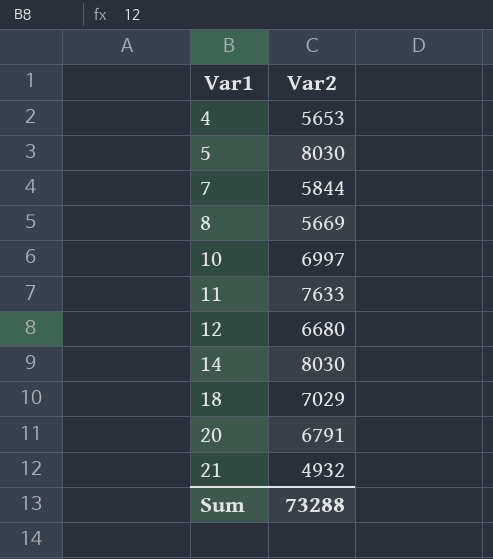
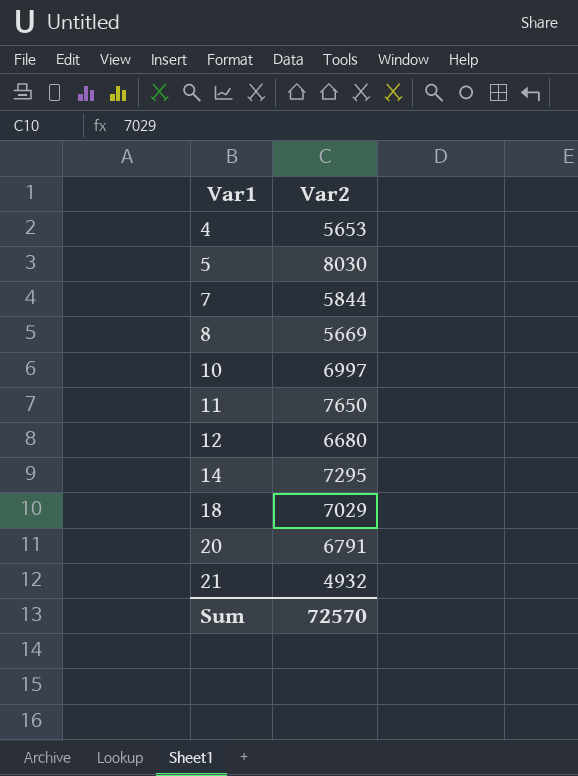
11 | Var2: 7633 -> 7650
14 | Var2: 8030 -> 7295
Sum | Var2: 73288 -> 72570

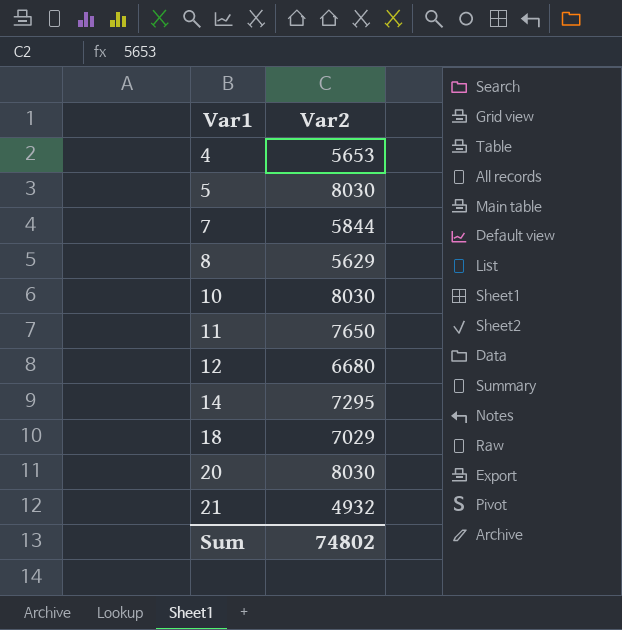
8 | Var2: 5669 -> 5629
10 | Var2: 6997 -> 8030
20 | Var2: 6791 -> 8030
Sum | Var2: 72570 -> 74802

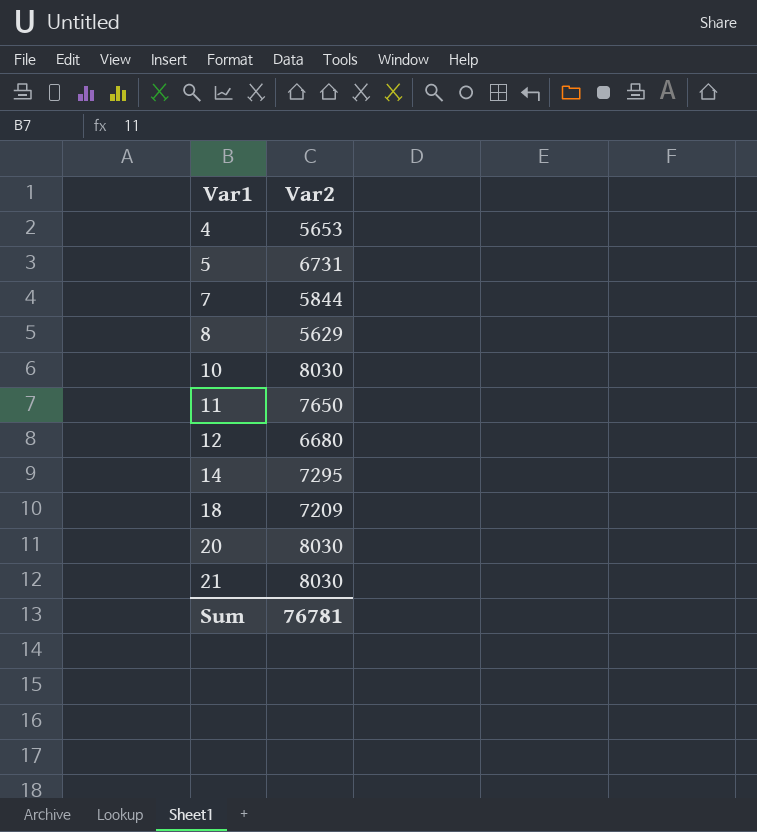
5 | Var2: 8030 -> 6731
18 | Var2: 7029 -> 7209
21 | Var2: 4932 -> 8030
Sum | Var2: 74802 -> 76781

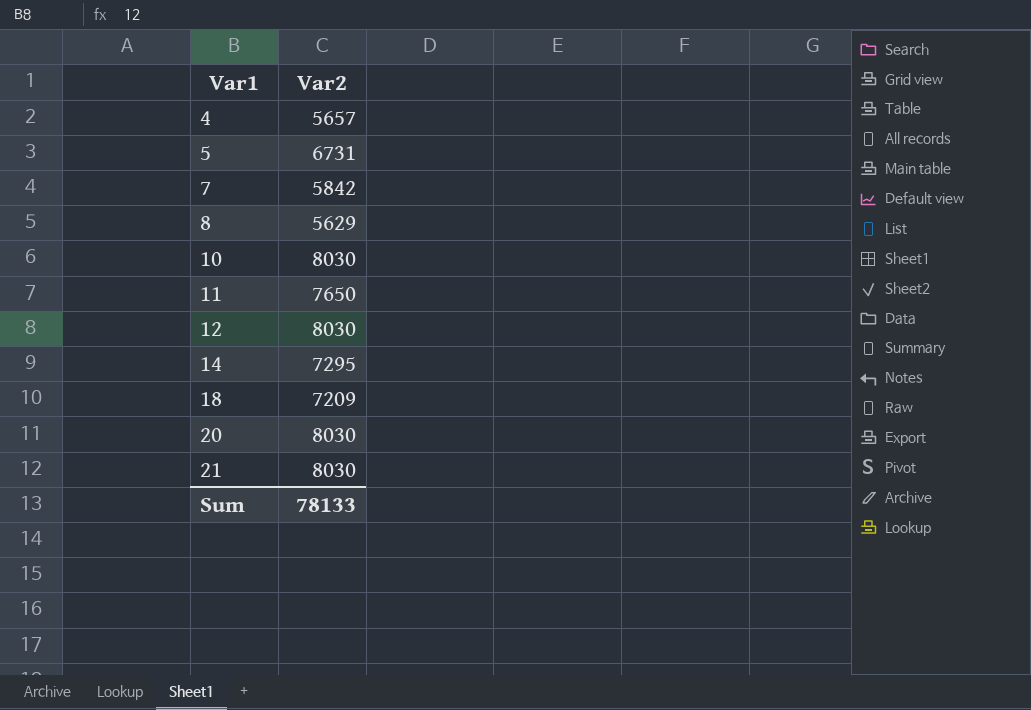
4 | Var2: 5653 -> 5657
7 | Var2: 5844 -> 5842
12 | Var2: 6680 -> 8030
Sum | Var2: 76781 -> 78133

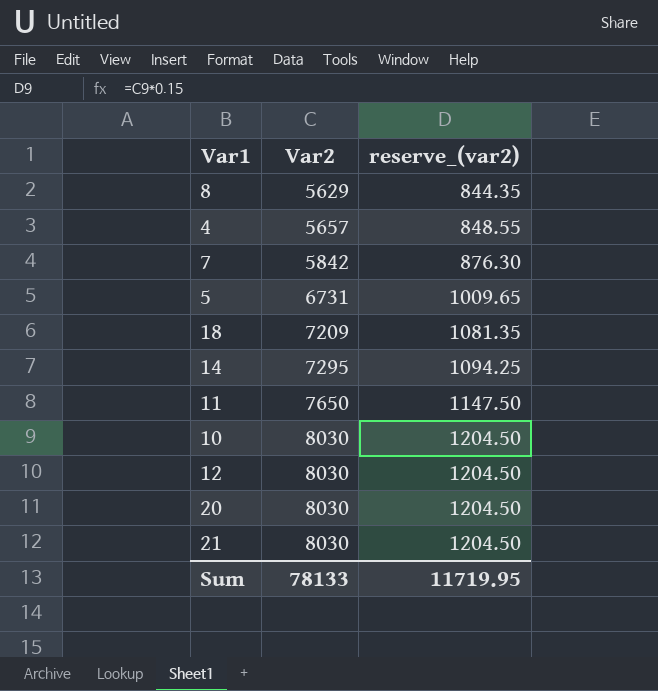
row order: Var1 ascending -> Var2 ascending
column reserve_(var2) | formula: none -> [Var2] * 0.15

